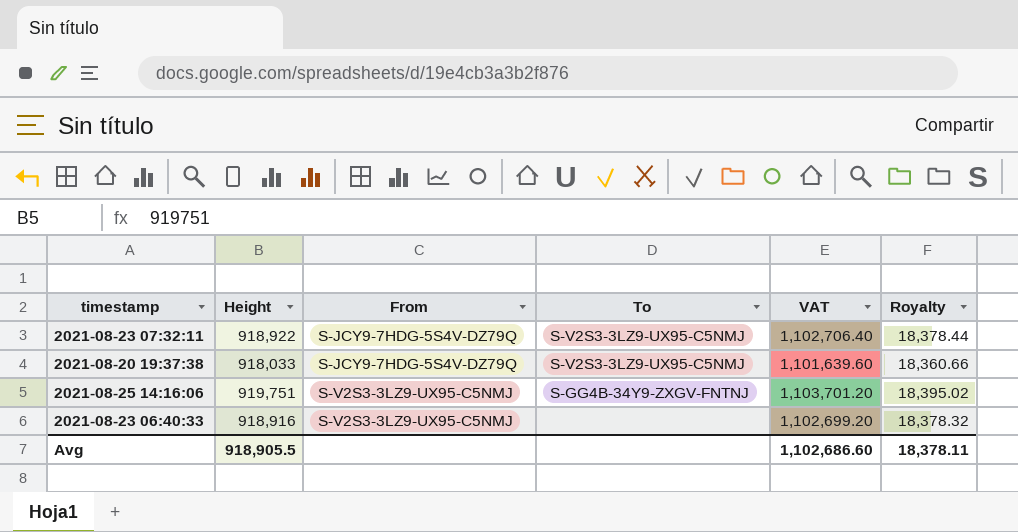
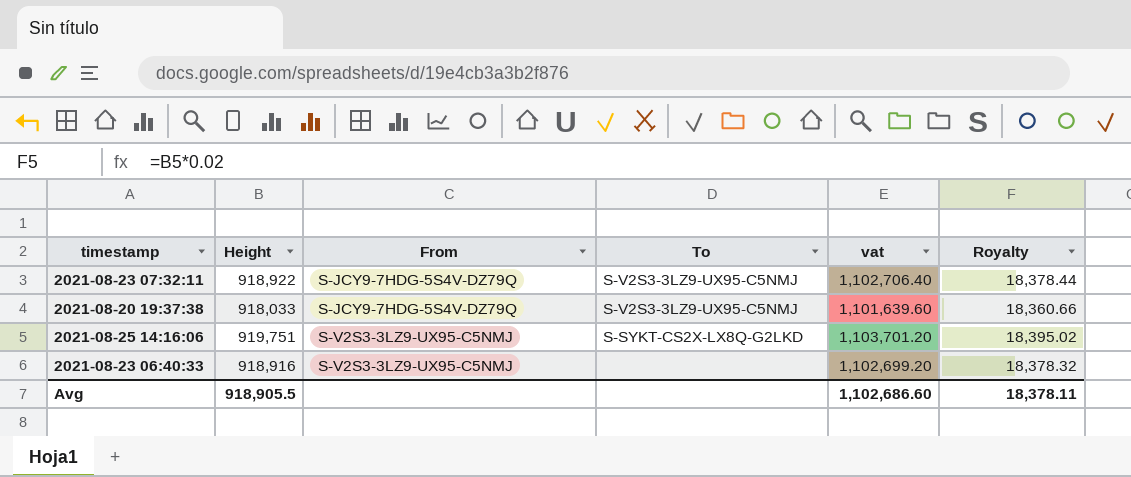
column name: VAT -> vat
2021-08-25 14:16:06 | To: S-GG4B-34Y9-ZXGV-FNTNJ -> S-SYKT-CS2X-LX8Q-G2LKD

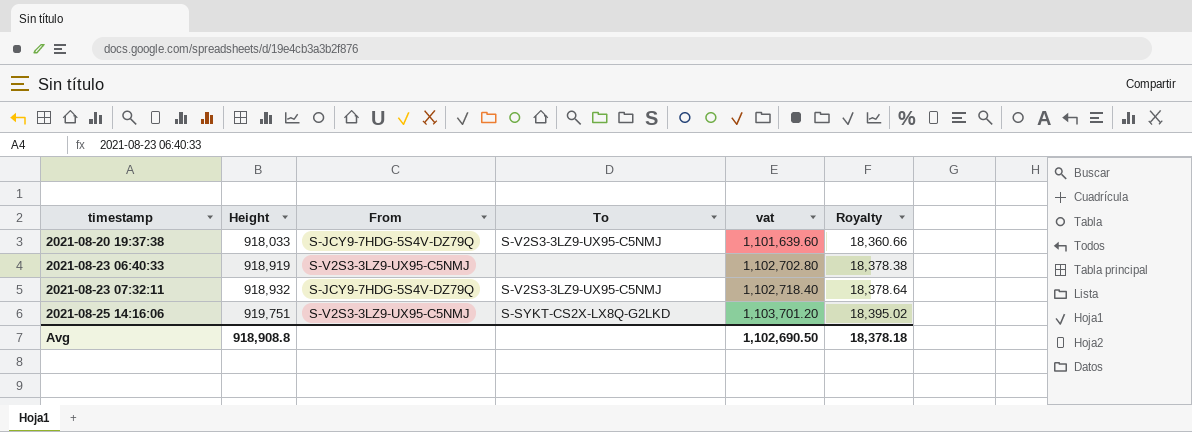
row order: From ascending -> timestamp ascending
2021-08-23 06:40:33 | Height: 918,916 -> 918,919
2021-08-23 06:40:33 | vat: 1,102,699.20 -> 1,102,702.80
2021-08-23 06:40:33 | Royalty: 18,378.32 -> 18,378.38
2021-08-23 07:32:11 | Height: 918,922 -> 918,932
2021-08-23 07:32:11 | vat: 1,102,706.40 -> 1,102,718.40
2021-08-23 07:32:11 | Royalty: 18,378.44 -> 18,378.64
Avg | Height: 918,905.5 -> 918,908.8
Avg | vat: 1,102,686.60 -> 1,102,690.50
Avg | Royalty: 18,378.11 -> 18,378.18

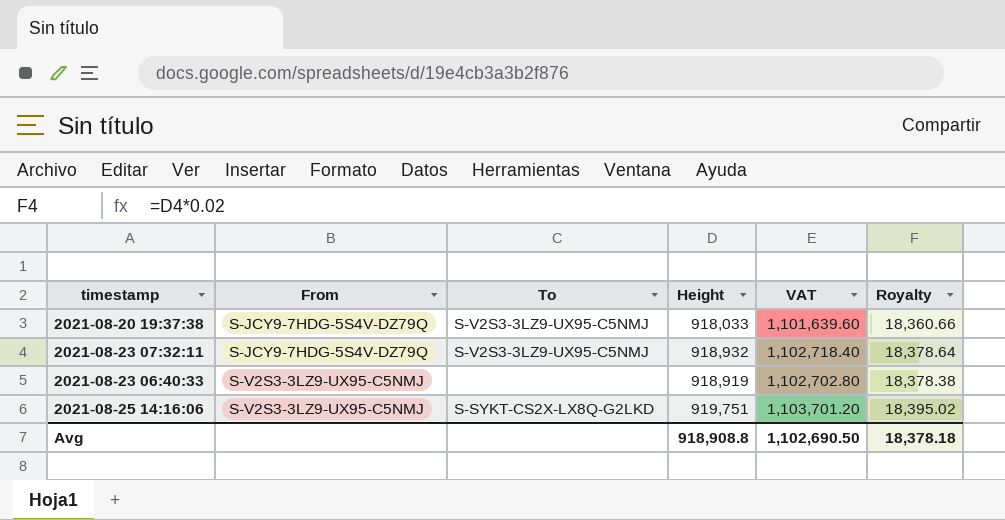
row order: timestamp ascending -> From ascending
column Height | position: 2 -> 4
column name: vat -> VAT

